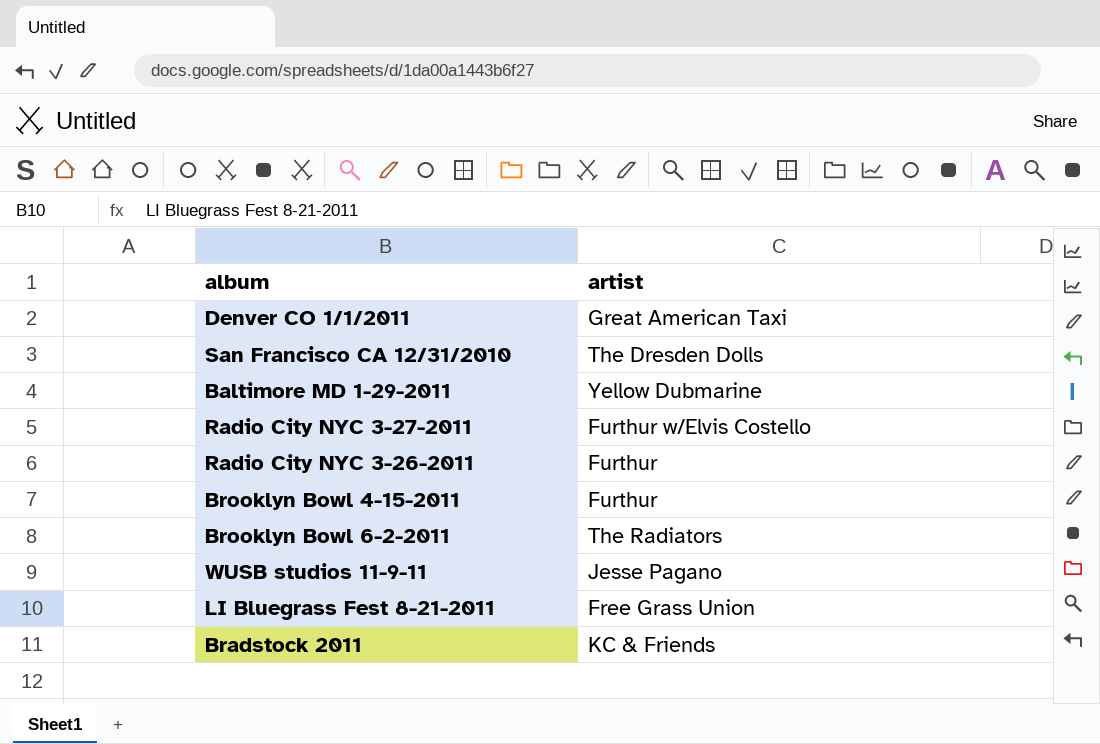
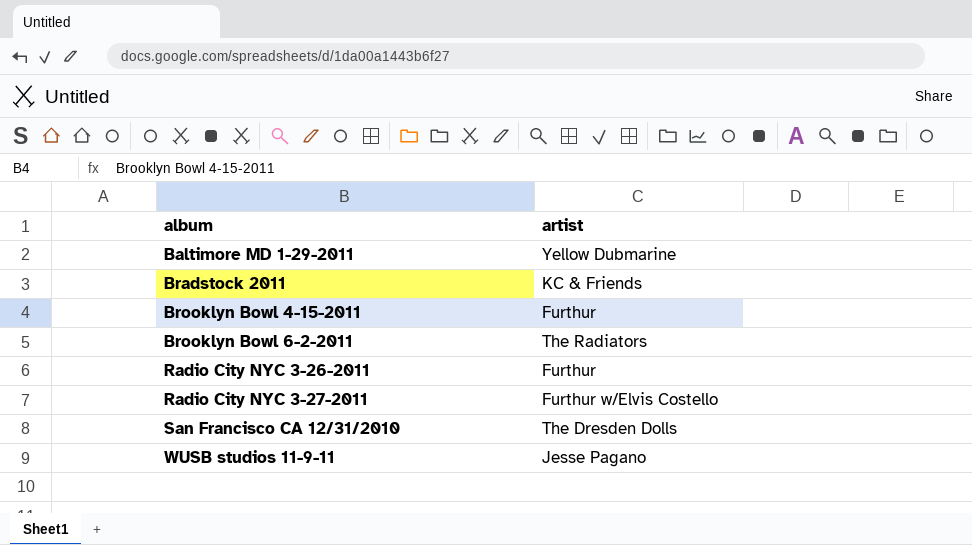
row order: none -> album ascending
row Denver CO 1/1/2011: Great American Taxi -> none
row LI Bluegrass Fest 8-21-2011: Free Grass Union -> none

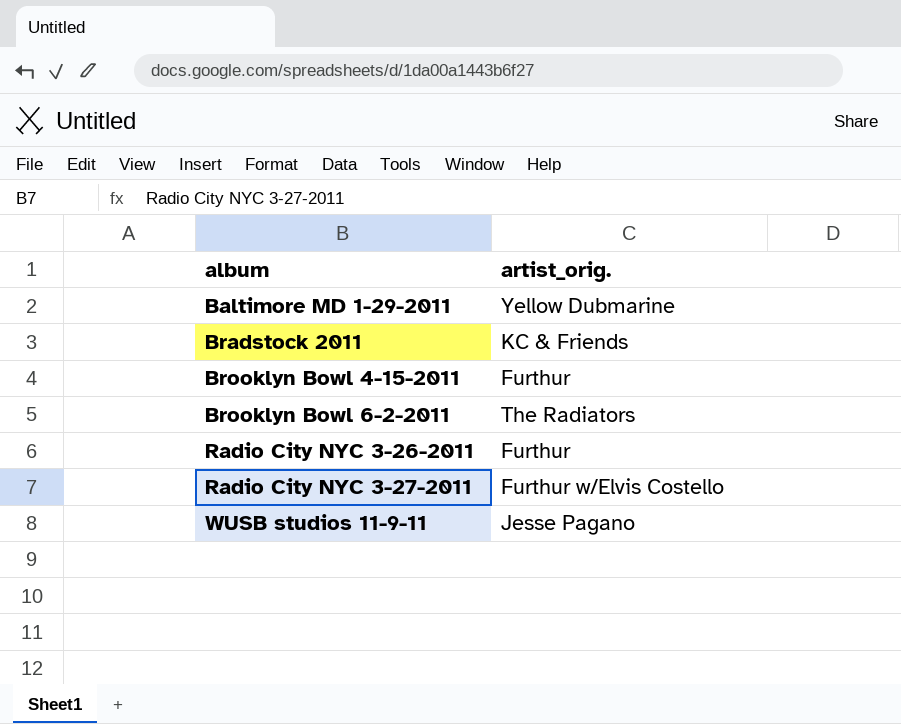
column name: artist -> artist_orig.
row San Francisco CA 12/31/2010: The Dresden Dolls -> none

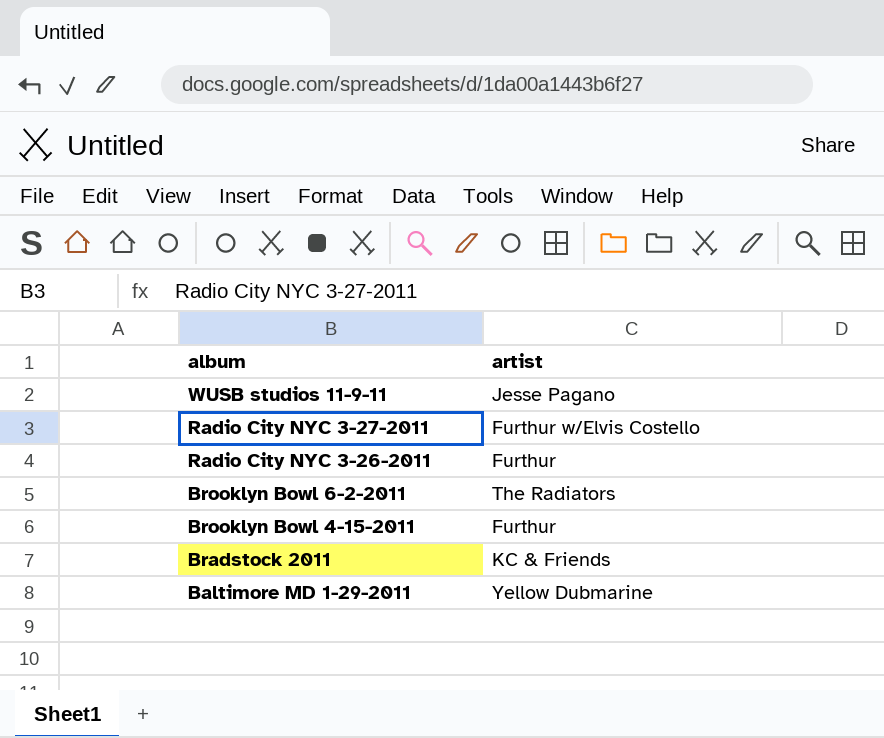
row order: album ascending -> album descending
column name: artist_orig. -> artist

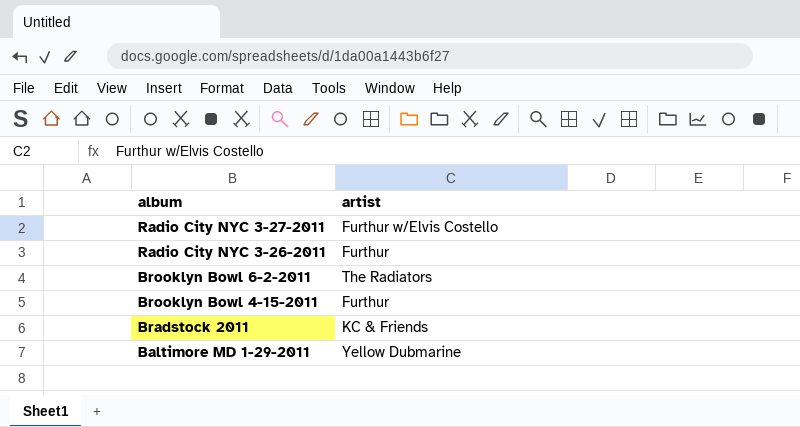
row WUSB studios 11-9-11: Jesse Pagano -> none

